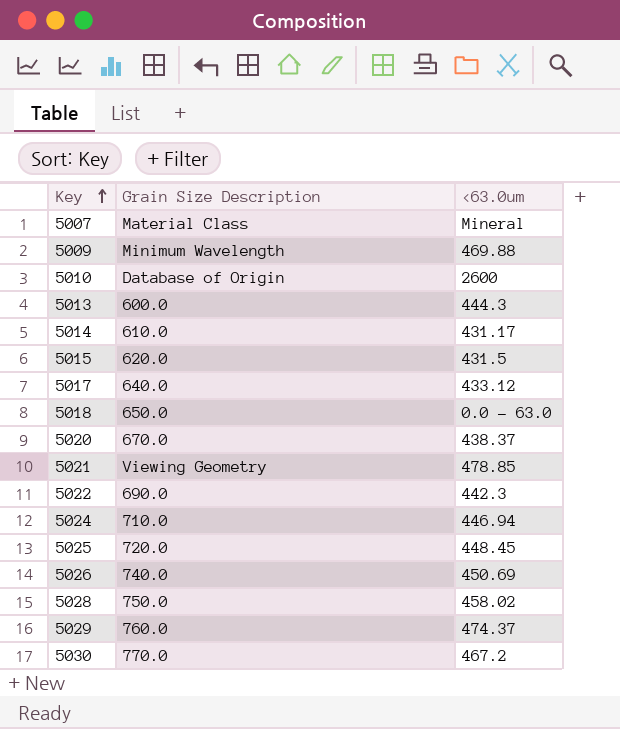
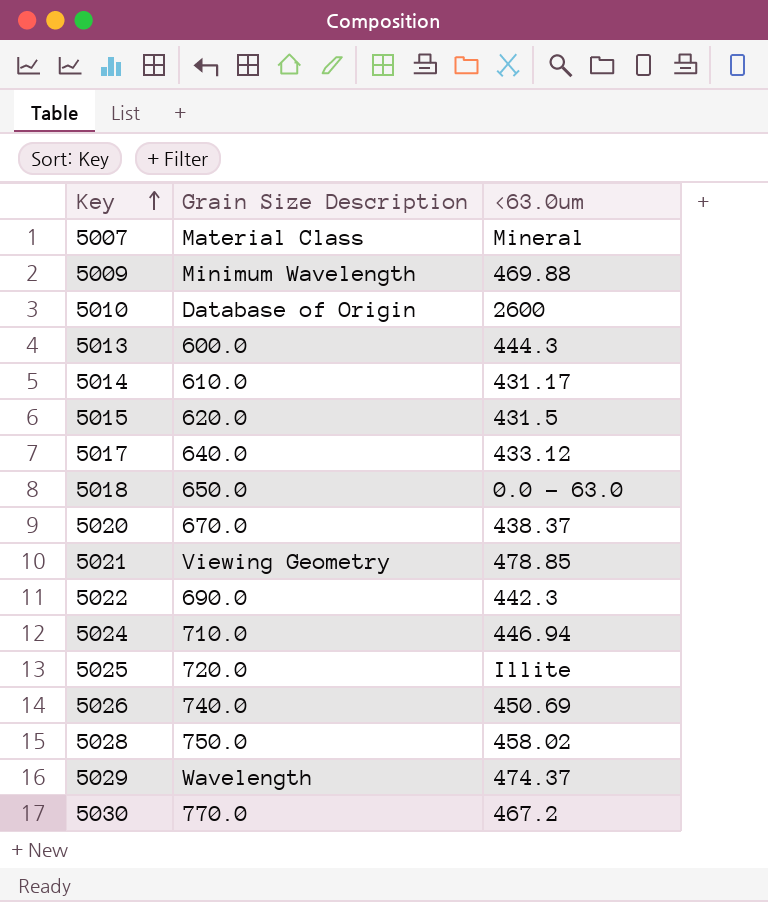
5025 | <63.0um: 448.45 -> Illite
5029 | Grain Size Description: 760.0 -> Wavelength

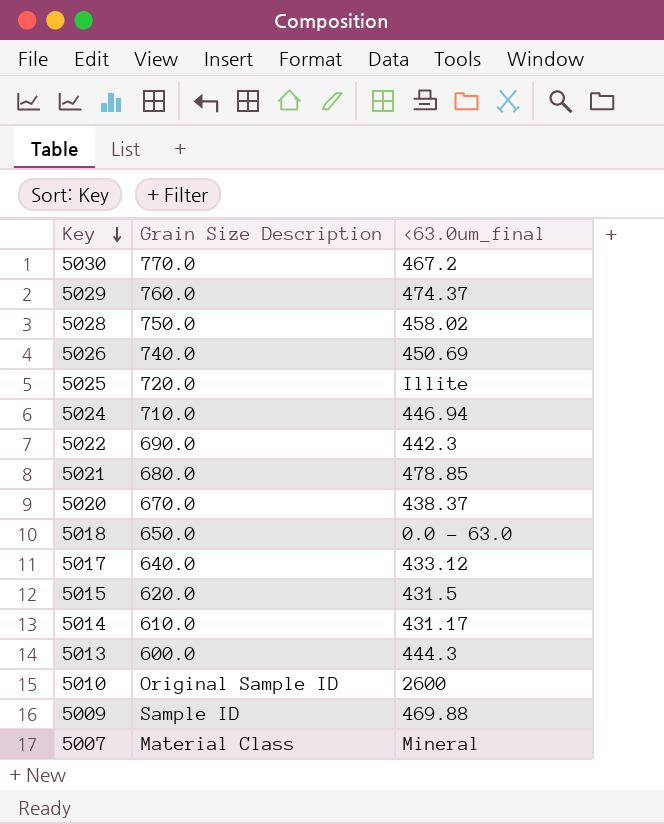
row order: Key ascending -> Key descending
column name: <63.0um -> <63.0um_final
5029 | Grain Size Description: Wavelength -> 760.0
5021 | Grain Size Description: Viewing Geometry -> 680.0
5010 | Grain Size Description: Database of Origin -> Original Sample ID
5009 | Grain Size Description: Minimum Wavelength -> Sample ID

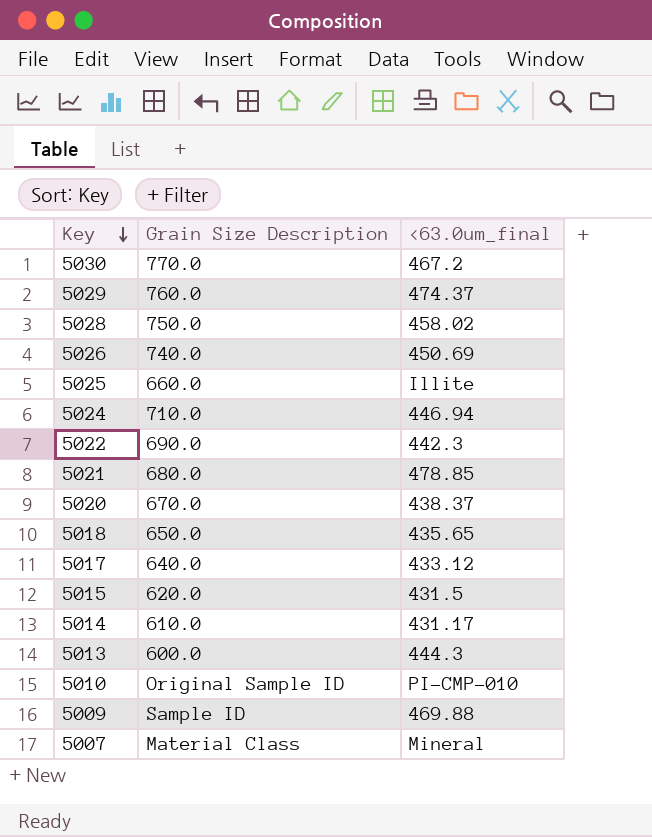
5025 | Grain Size Description: 720.0 -> 660.0
5018 | <63.0um_final: 0.0 - 63.0 -> 435.65
5010 | <63.0um_final: 2600 -> PI-CMP-010

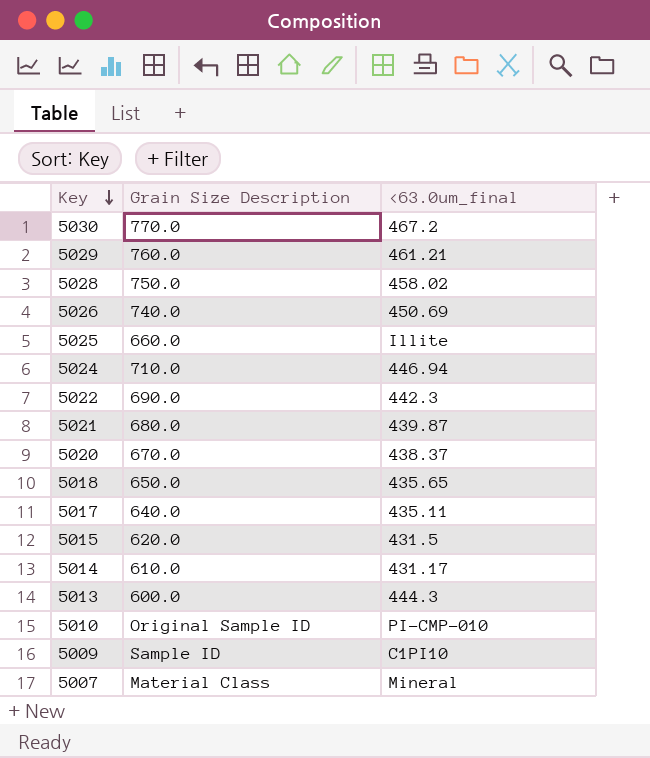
5029 | <63.0um_final: 474.37 -> 461.21
5021 | <63.0um_final: 478.85 -> 439.87
5017 | <63.0um_final: 433.12 -> 435.11
5009 | <63.0um_final: 469.88 -> C1PI10

